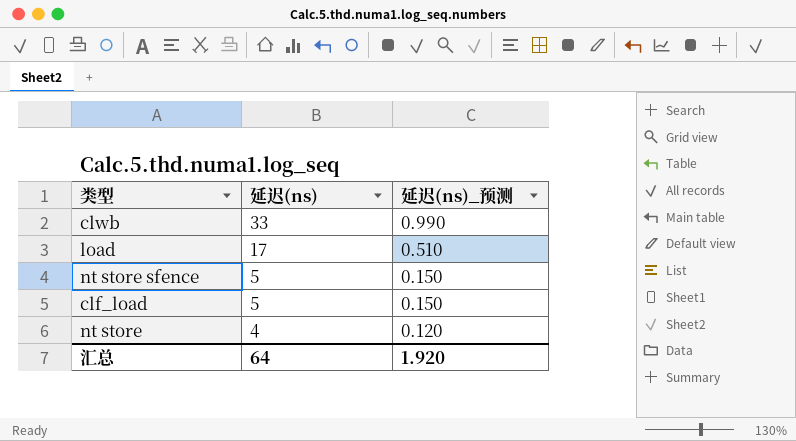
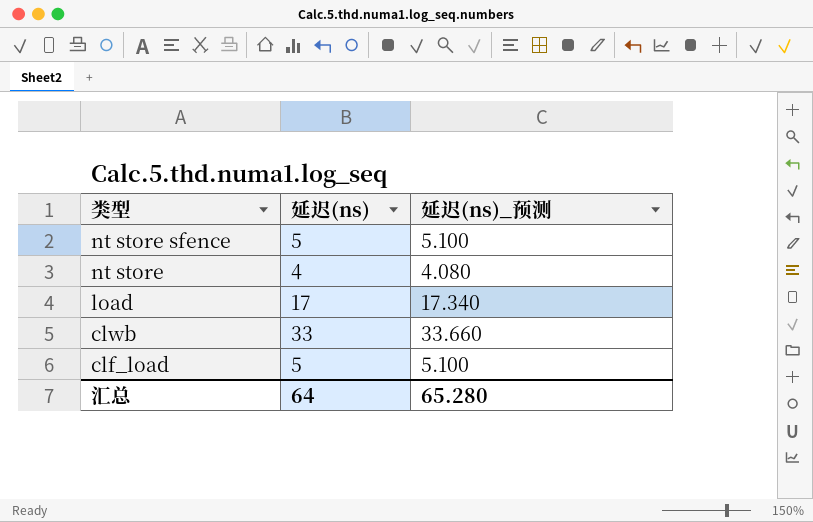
row order: 延迟(ns) descending -> 类型 descending
column 延迟(ns)_预测 | formula: [延迟(ns)] * 0.03 -> [延迟(ns)] * 1.02
汇总 | 延迟(ns)_预测: 1.920 -> 65.280

